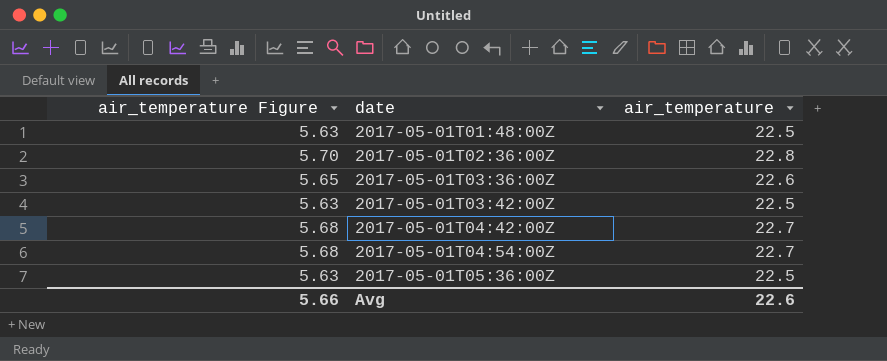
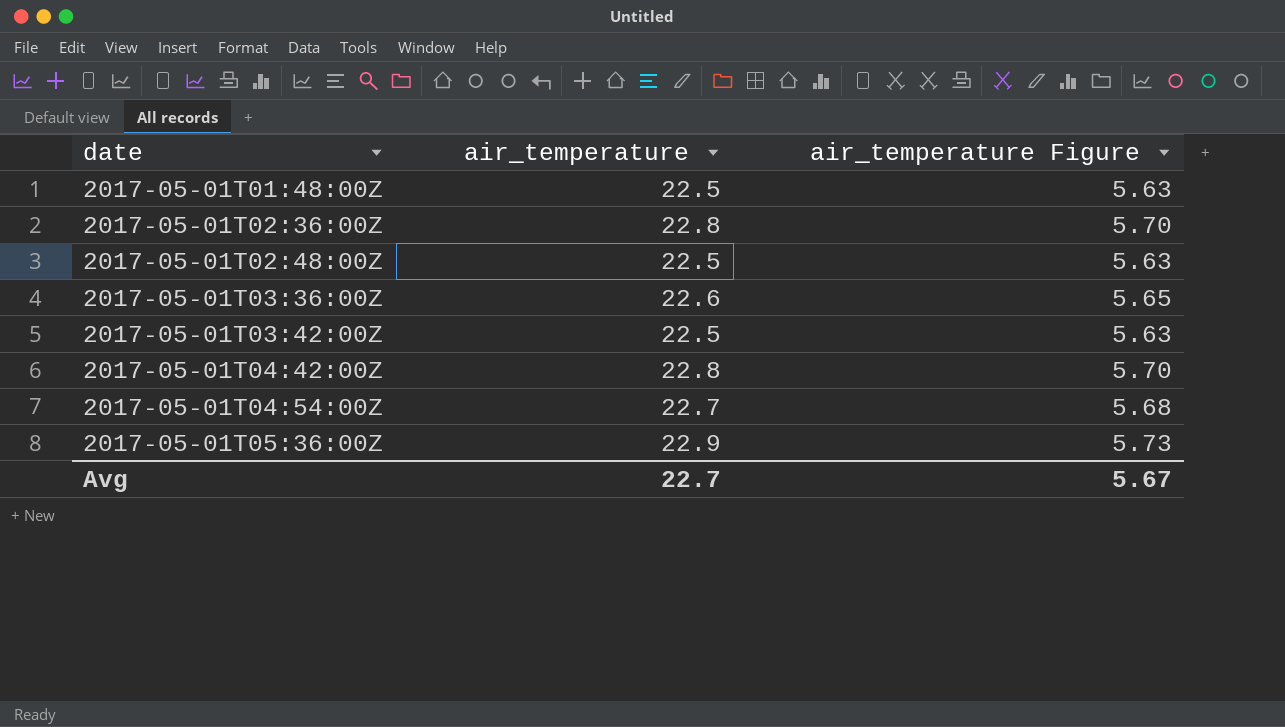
column air_temperature Figure | position: 1 -> 3
row 2017-05-01T02:48:00Z: none -> 22.5 | 5.63
2017-05-01T04:42:00Z | air_temperature: 22.7 -> 22.8
2017-05-01T04:42:00Z | air_temperature Figure: 5.68 -> 5.70
2017-05-01T05:36:00Z | air_temperature: 22.5 -> 22.9
2017-05-01T05:36:00Z | air_temperature Figure: 5.63 -> 5.73
Avg | air_temperature: 22.6 -> 22.7
Avg | air_temperature Figure: 5.66 -> 5.67

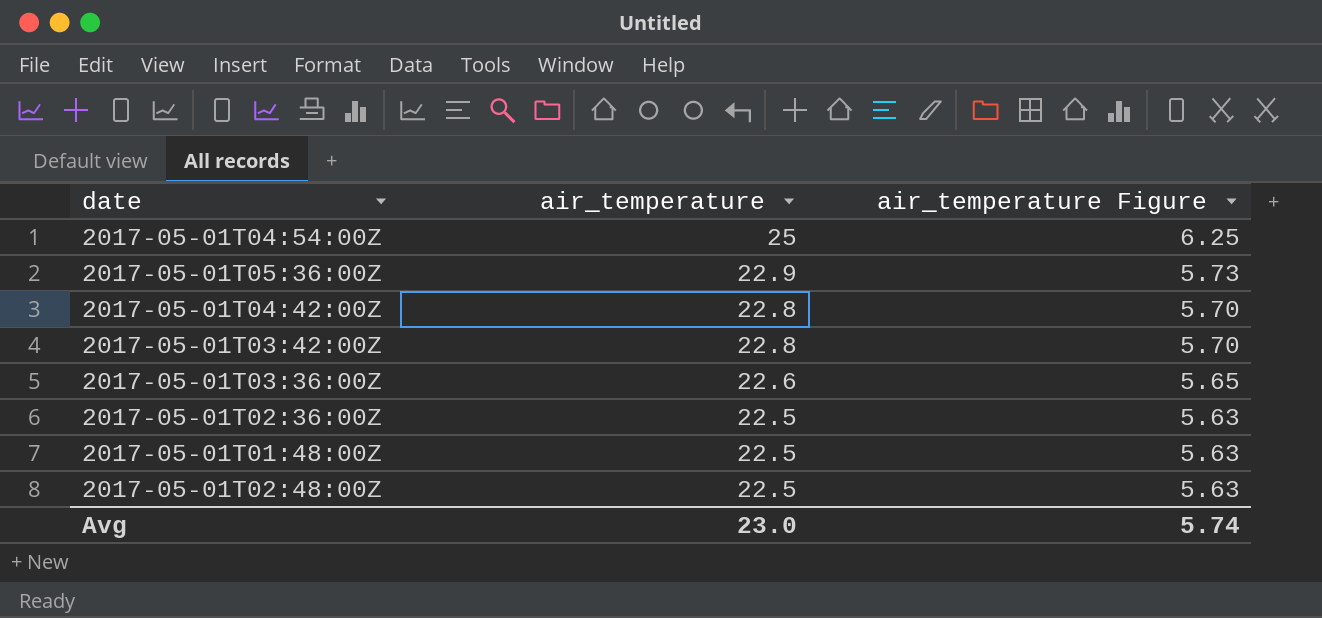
row order: date ascending -> air_temperature descending
2017-05-01T04:54:00Z | air_temperature: 22.7 -> 25
2017-05-01T04:54:00Z | air_temperature Figure: 5.68 -> 6.25
2017-05-01T03:42:00Z | air_temperature: 22.5 -> 22.8
2017-05-01T03:42:00Z | air_temperature Figure: 5.63 -> 5.70
2017-05-01T02:36:00Z | air_temperature: 22.8 -> 22.5
2017-05-01T02:36:00Z | air_temperature Figure: 5.70 -> 5.63
Avg | air_temperature: 22.7 -> 23.0
Avg | air_temperature Figure: 5.67 -> 5.74

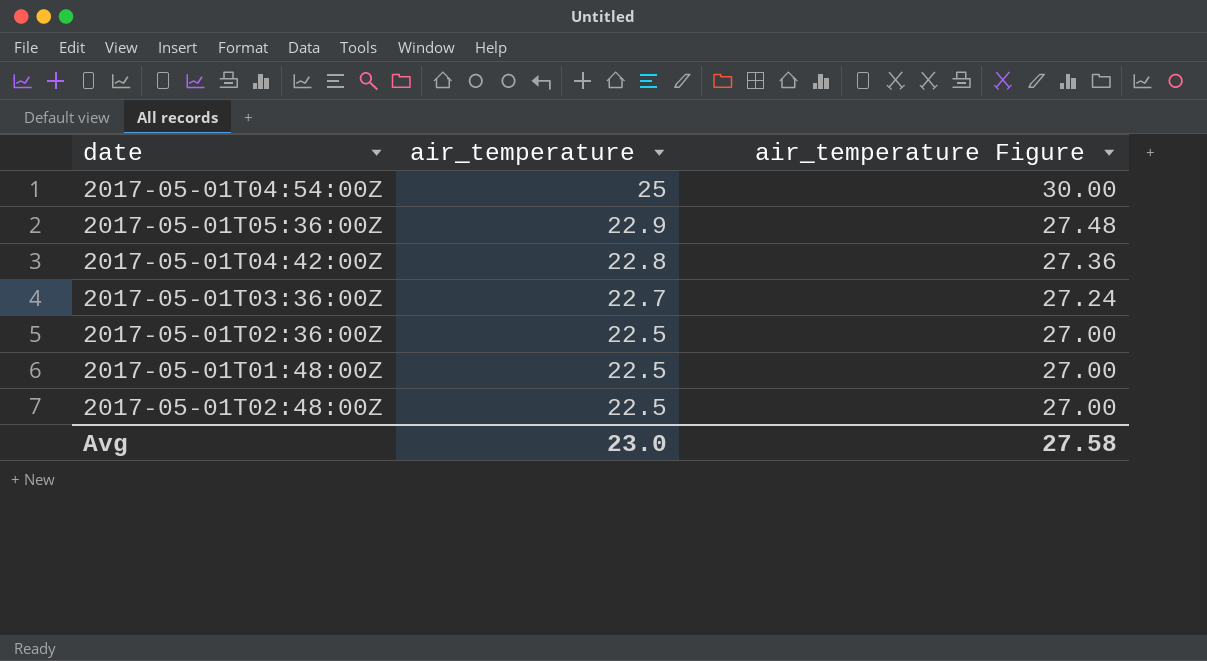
column air_temperature Figure | formula: [air_temperature] * 0.25 -> [air_temperature] * 1.2
row 2017-05-01T03:42:00Z: 22.8 | 5.70 -> none
2017-05-01T03:36:00Z | air_temperature: 22.6 -> 22.7
Avg | air_temperature Figure: 5.74 -> 27.58

